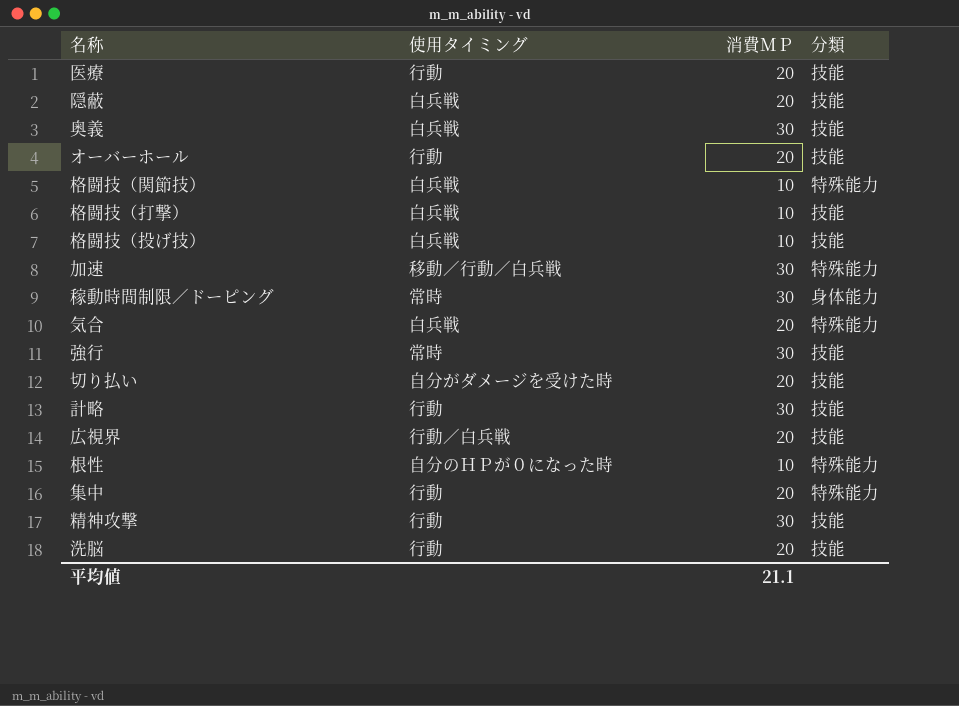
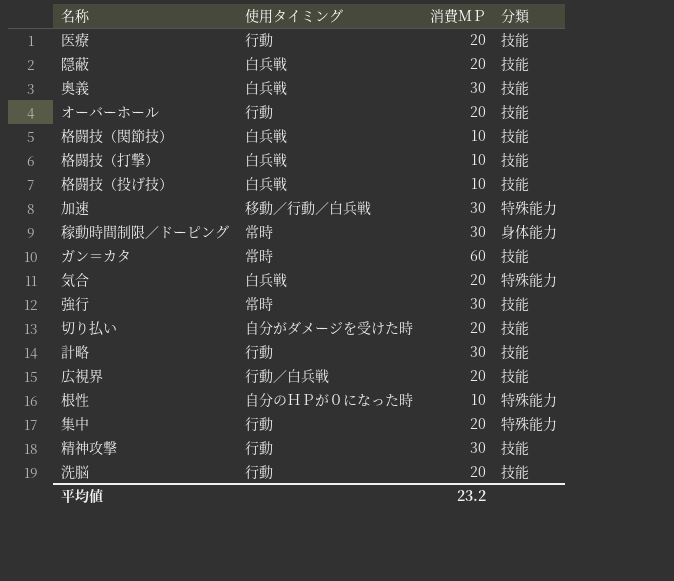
格闘技（関節技） | 分類: 特殊能力 -> 技能
row ガン＝カタ: none -> 常時 | 60 | 技能
平均値 | 消費ＭＰ: 21.1 -> 23.2

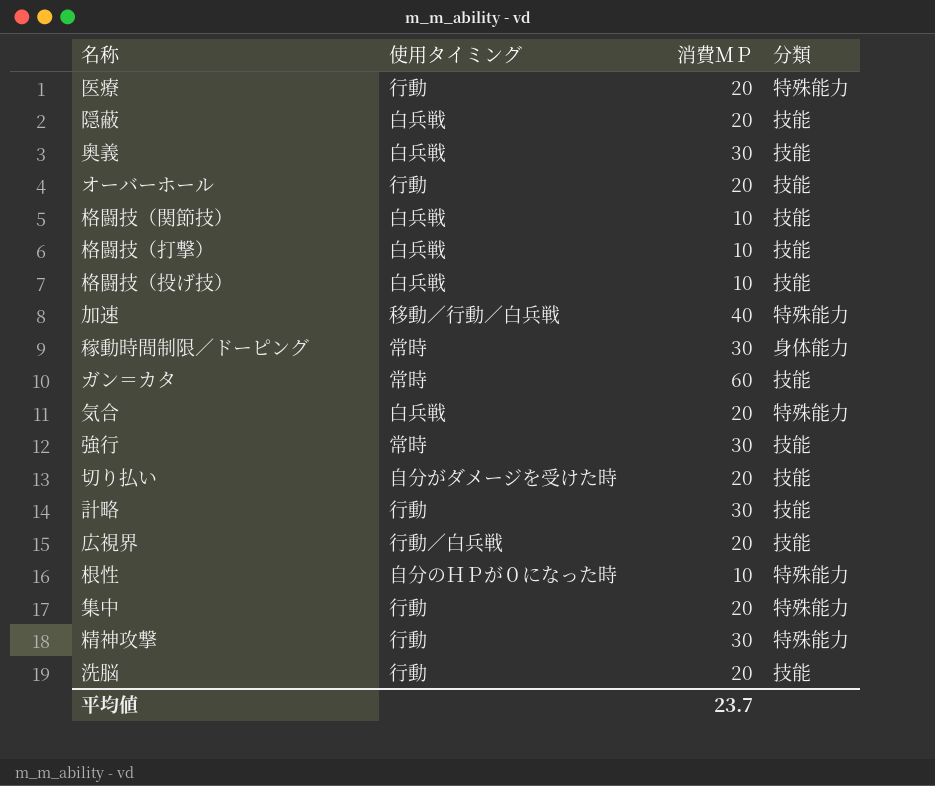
医療 | 分類: 技能 -> 特殊能力
加速 | 消費ＭＰ: 30 -> 40
精神攻撃 | 分類: 技能 -> 特殊能力
平均値 | 消費ＭＰ: 23.2 -> 23.7

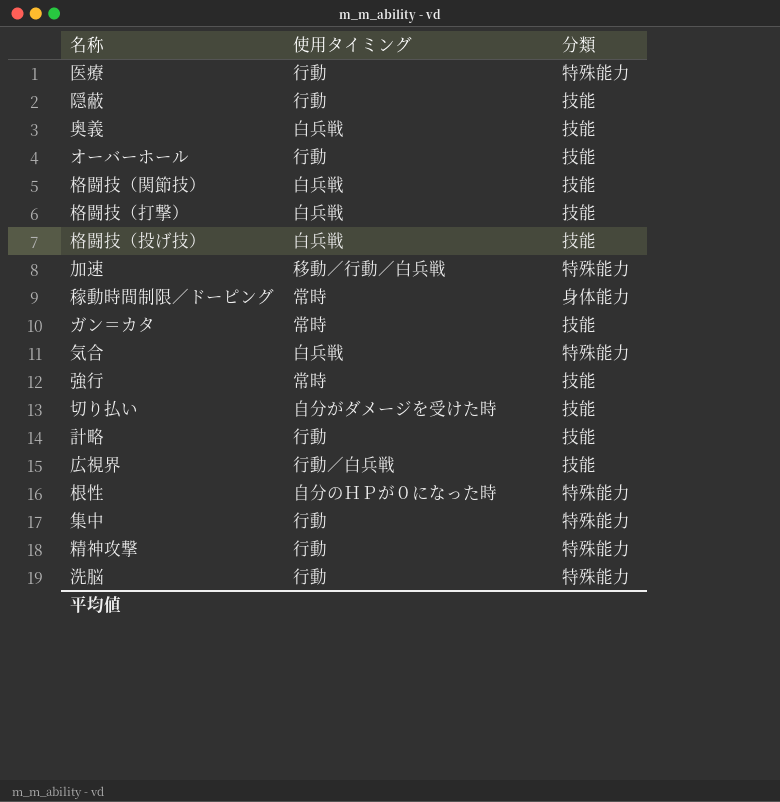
column 消費ＭＰ | position: 3 -> none
隠蔽 | 使用タイミング: 白兵戦 -> 行動
洗脳 | 分類: 技能 -> 特殊能力

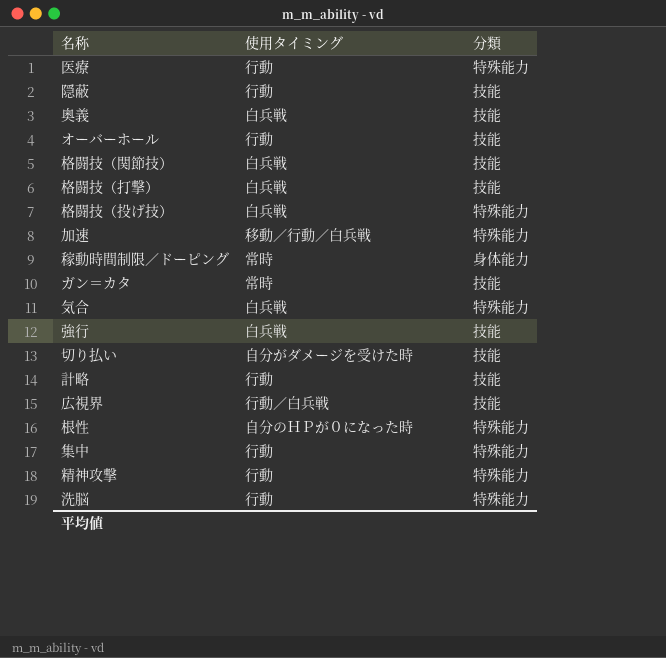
格闘技（投げ技） | 分類: 技能 -> 特殊能力
強行 | 使用タイミング: 常時 -> 白兵戦

